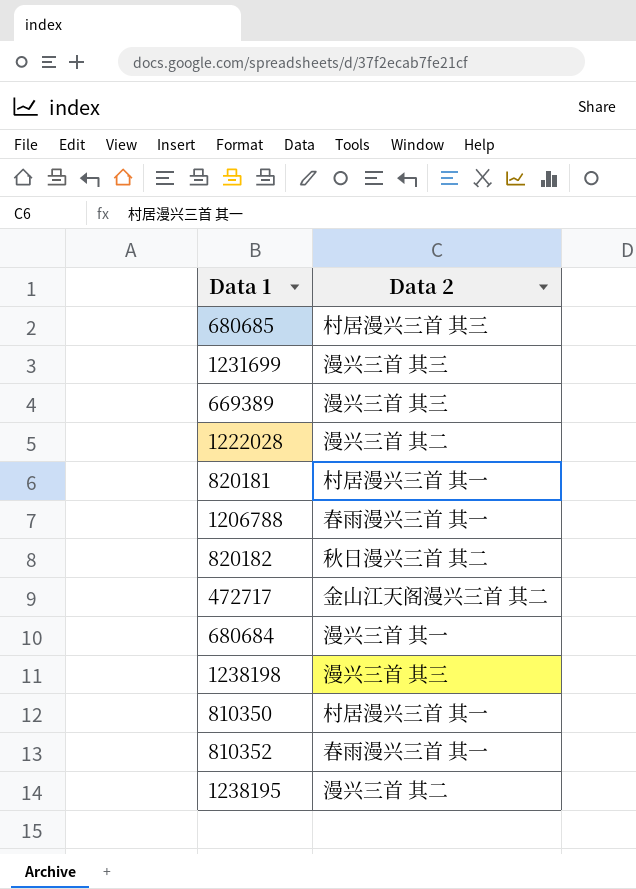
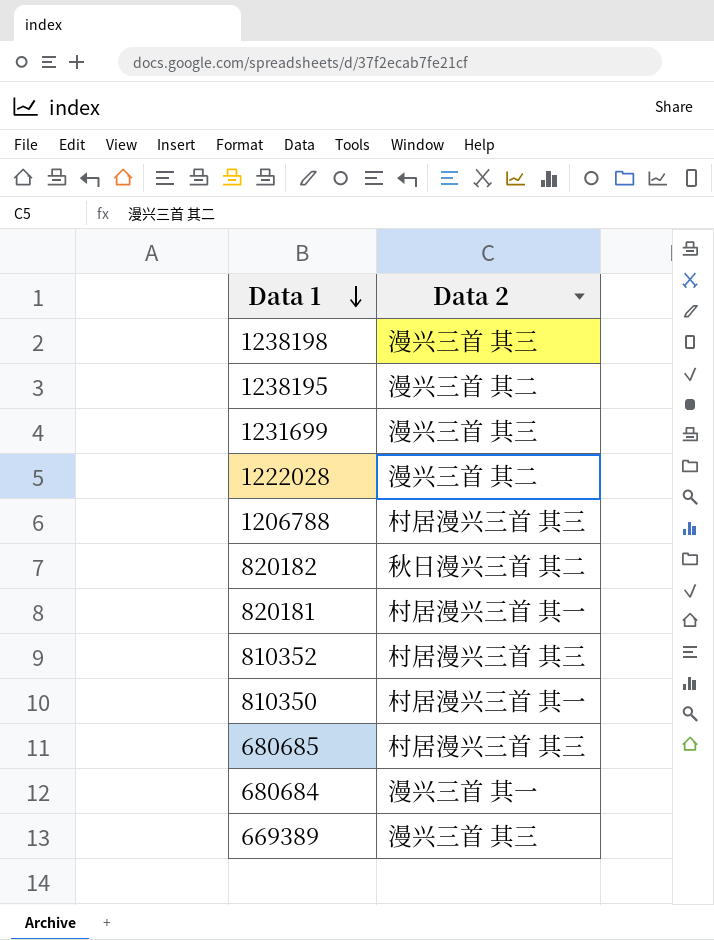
row order: none -> Data 1 descending
row 472717: 金山江天阁漫兴三首 其二 -> none
1206788 | Data 2: 春雨漫兴三首 其一 -> 村居漫兴三首 其三
810352 | Data 2: 春雨漫兴三首 其一 -> 村居漫兴三首 其三

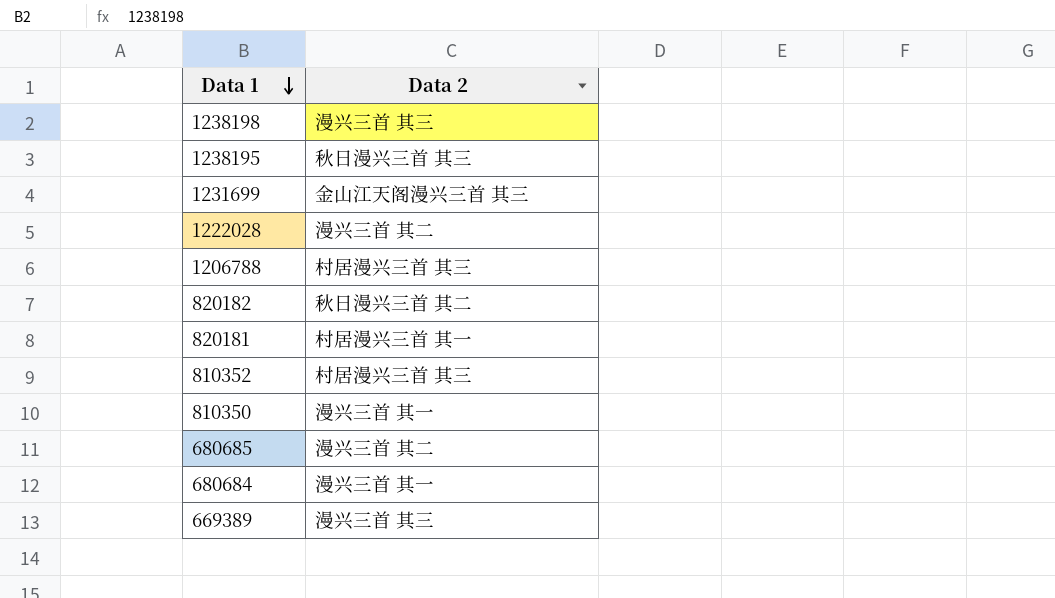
1238195 | Data 2: 漫兴三首 其二 -> 秋日漫兴三首 其三
1231699 | Data 2: 漫兴三首 其三 -> 金山江天阁漫兴三首 其三
810350 | Data 2: 村居漫兴三首 其一 -> 漫兴三首 其一
680685 | Data 2: 村居漫兴三首 其三 -> 漫兴三首 其二

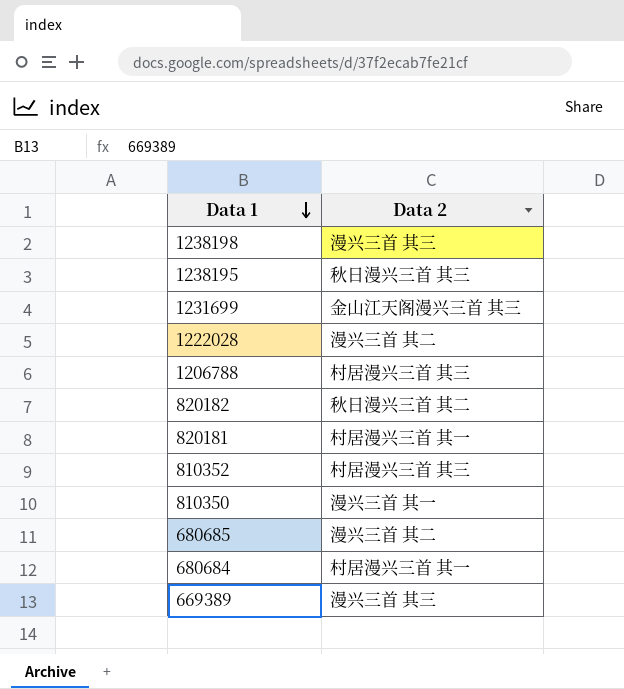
680684 | Data 2: 漫兴三首 其一 -> 村居漫兴三首 其一

